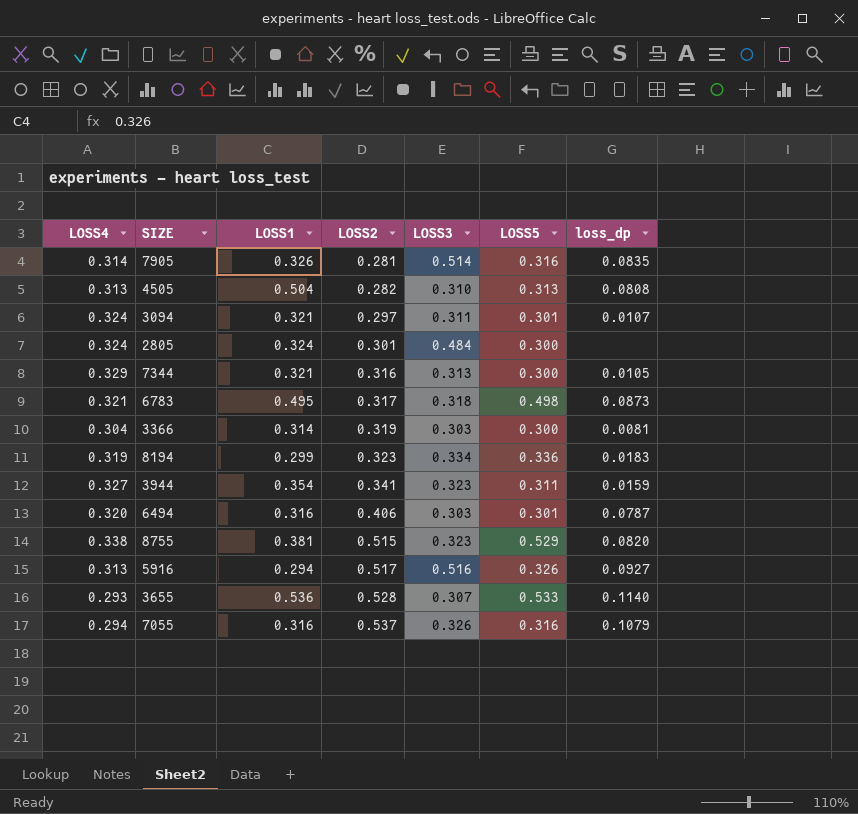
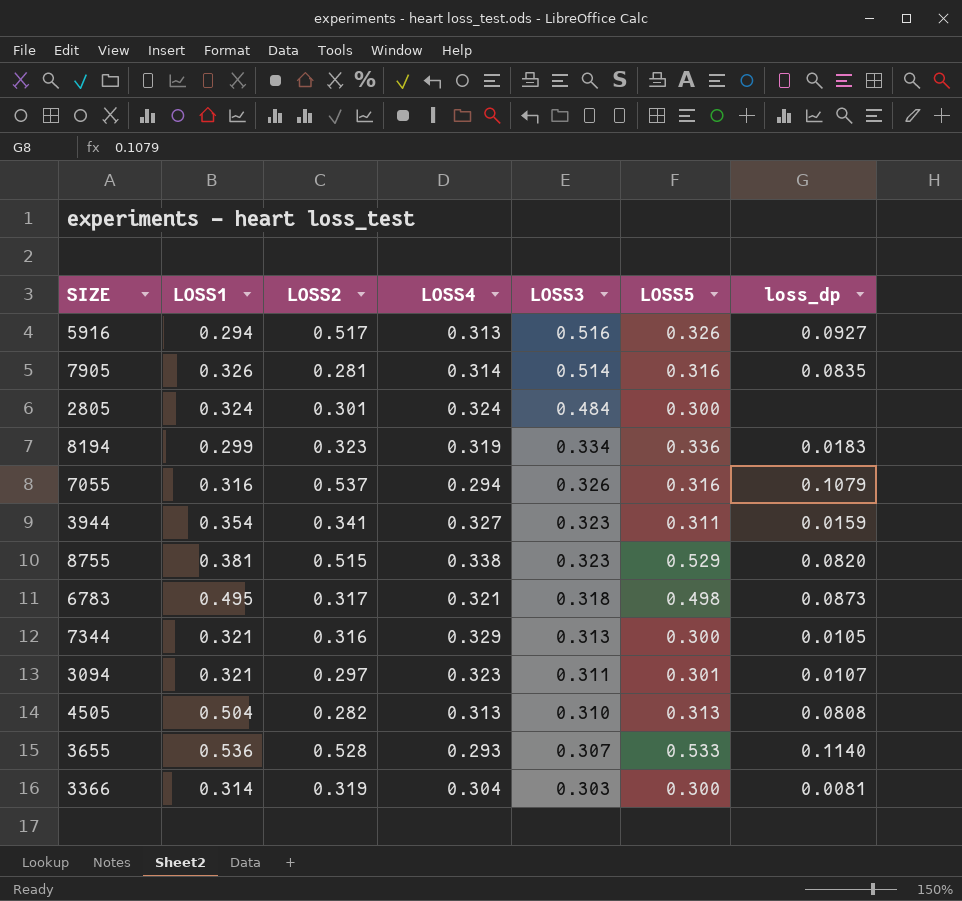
row order: LOSS2 ascending -> LOSS3 descending
column LOSS4 | position: 1 -> 4
row 6494: 0.320 | 0.316 | 0.406 | 0.303 | 0.301 | 0.0787 -> none
3094 | LOSS4: 0.324 -> 0.323

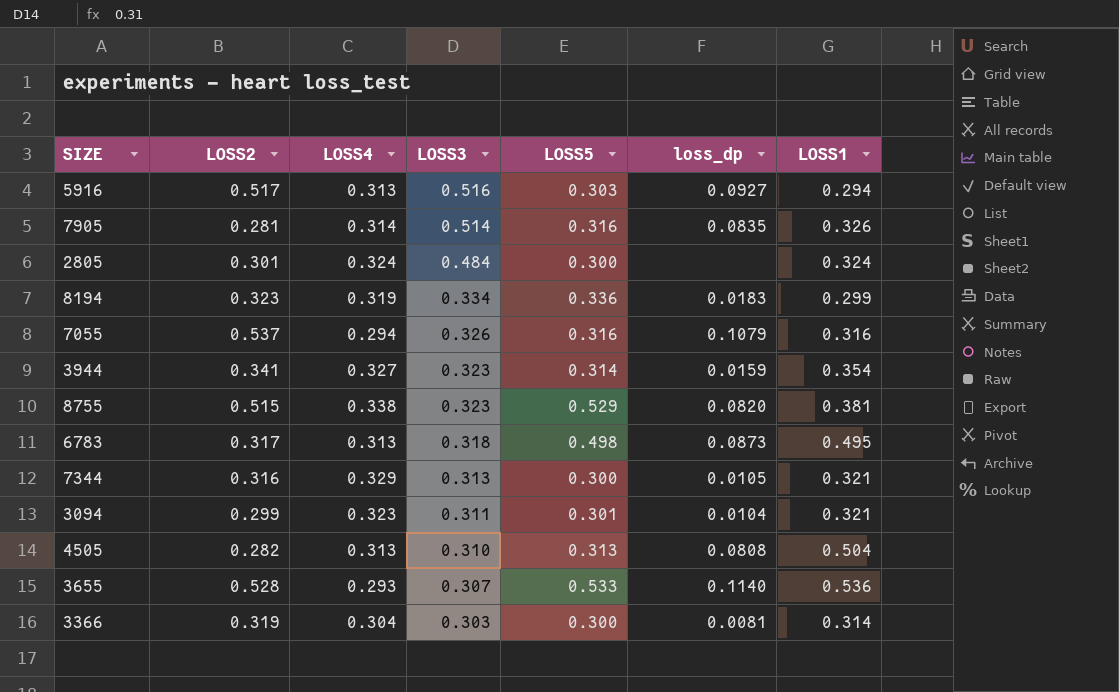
column LOSS1 | position: 2 -> 7
5916 | LOSS5: 0.326 -> 0.303
3944 | LOSS5: 0.311 -> 0.314
6783 | LOSS4: 0.321 -> 0.313
3094 | LOSS2: 0.297 -> 0.299
3094 | loss_dp: 0.0107 -> 0.0104

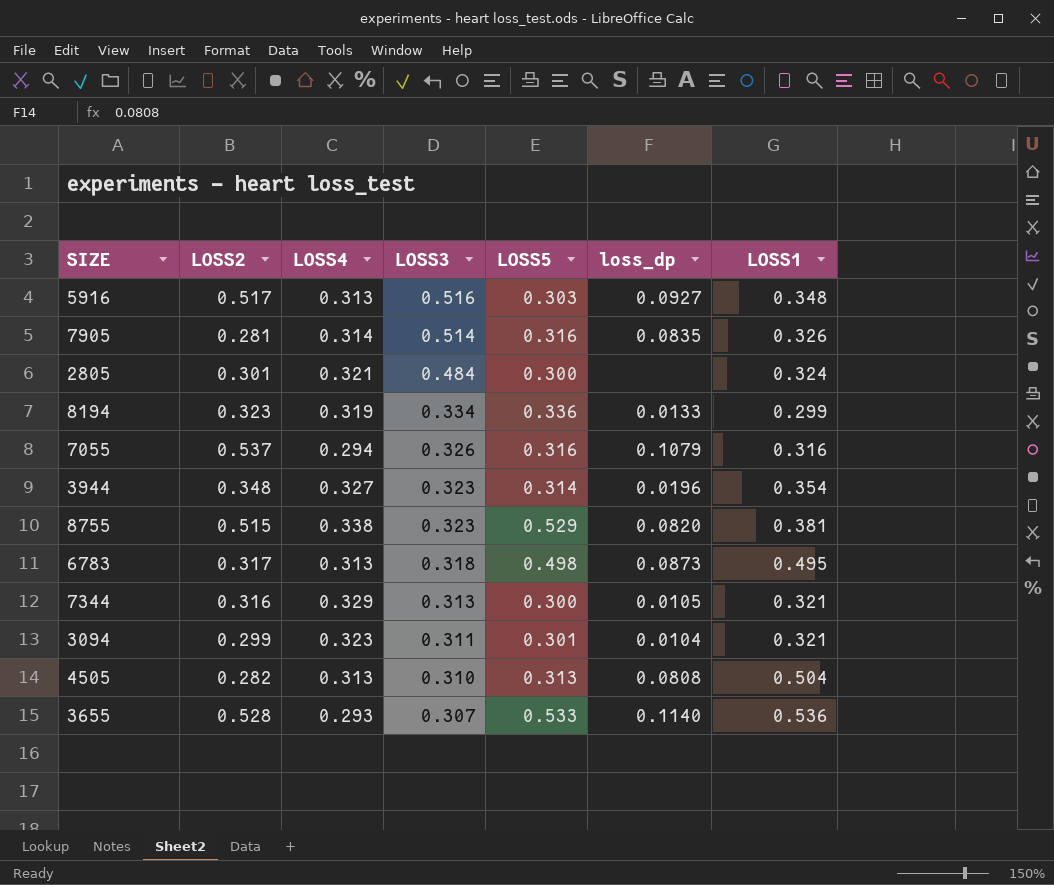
row 3366: 0.319 | 0.304 | 0.303 | 0.300 | 0.0081 | 0.314 -> none
5916 | LOSS1: 0.294 -> 0.348
2805 | LOSS4: 0.324 -> 0.321
8194 | loss_dp: 0.0183 -> 0.0133
3944 | LOSS2: 0.341 -> 0.348
3944 | loss_dp: 0.0159 -> 0.0196

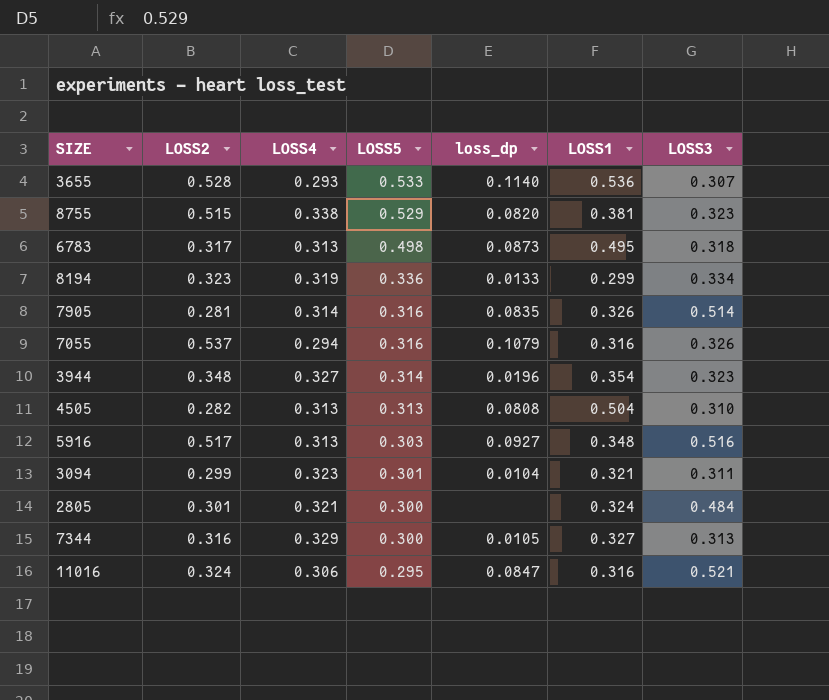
row order: LOSS3 descending -> LOSS5 descending
column LOSS3 | position: 4 -> 7
7344 | LOSS1: 0.321 -> 0.327
row 11016: none -> 0.324 | 0.306 | 0.295 | 0.0847 | 0.316 | 0.521

